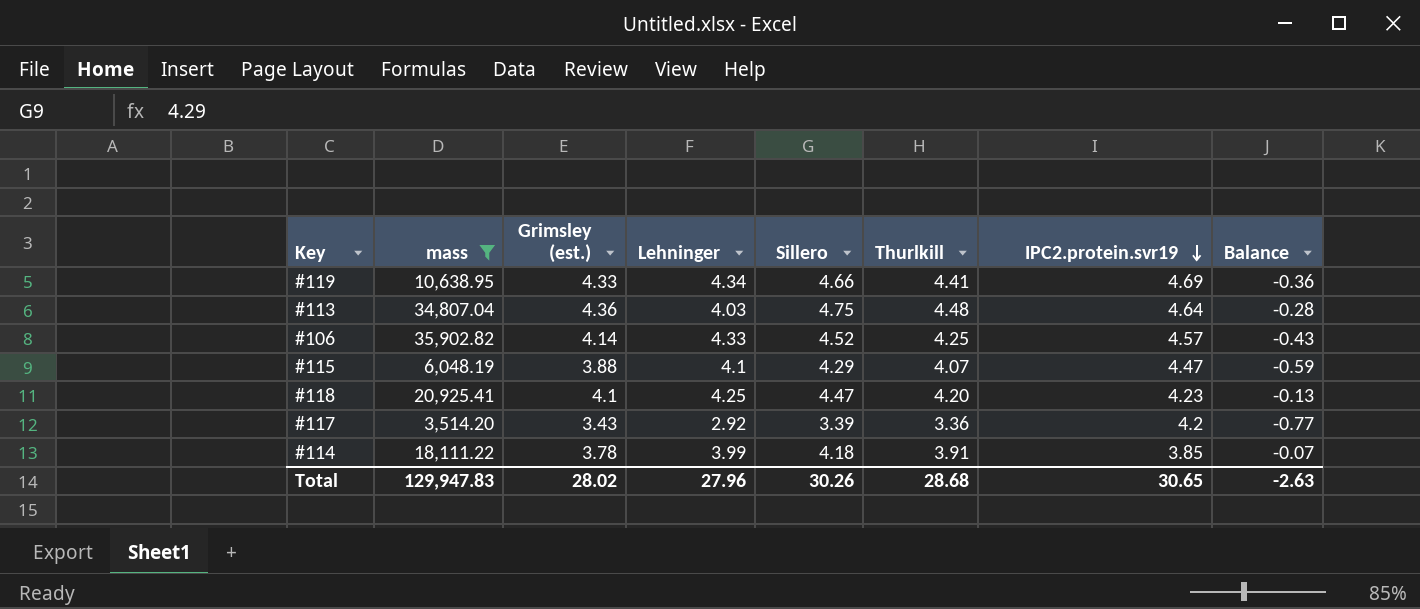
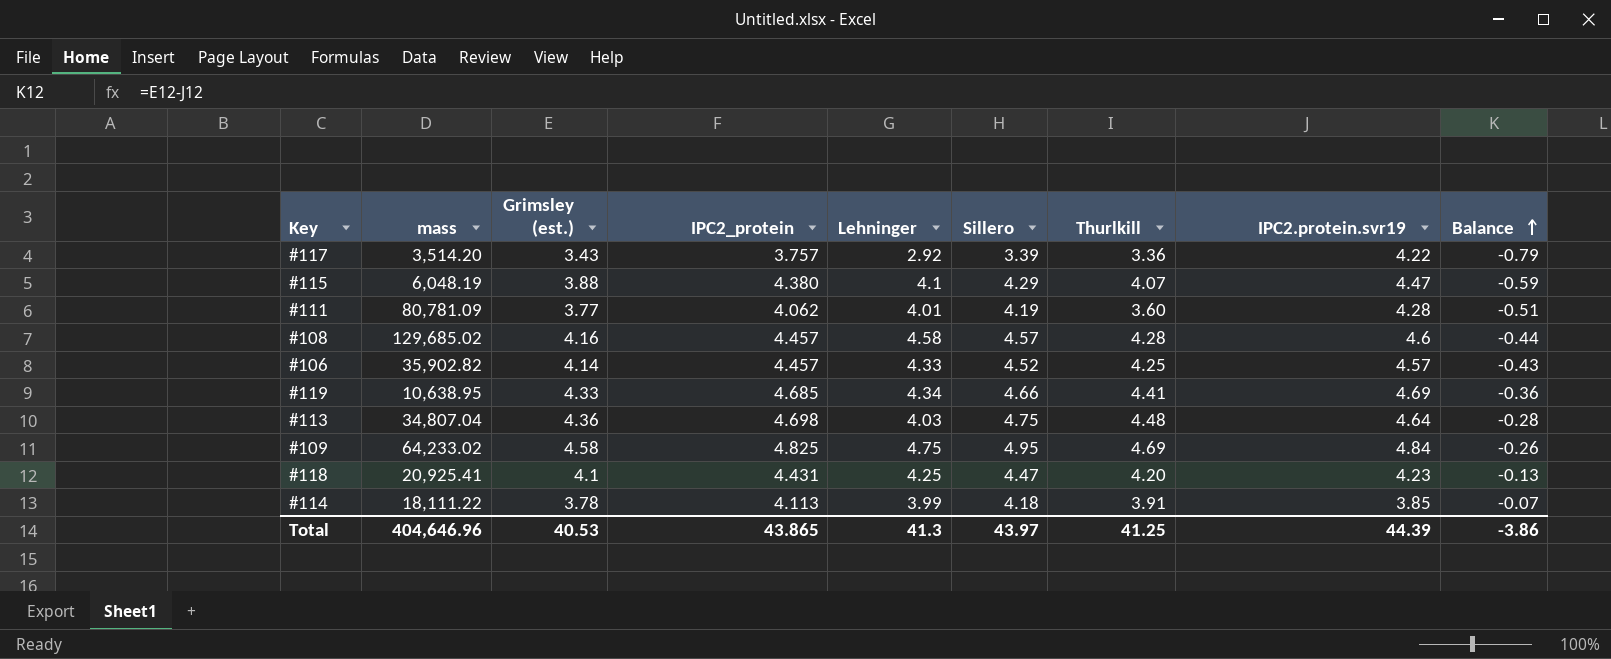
filter: mass <= 35,902.82 -> none
row order: IPC2.protein.svr19 descending -> Balance ascending
column IPC2_protein | position: none -> 4
#117 | IPC2.protein.svr19: 4.2 -> 4.22
#117 | Balance: -0.77 -> -0.79
Total | mass: 129,947.83 -> 404,646.96
Total | Grimsley (est.): 28.02 -> 40.53
Total | Lehninger: 27.96 -> 41.3
Total | Sillero: 30.26 -> 43.97
Total | Thurlkill: 28.68 -> 41.25
Total | IPC2.protein.svr19: 30.65 -> 44.39
Total | Balance: -2.63 -> -3.86

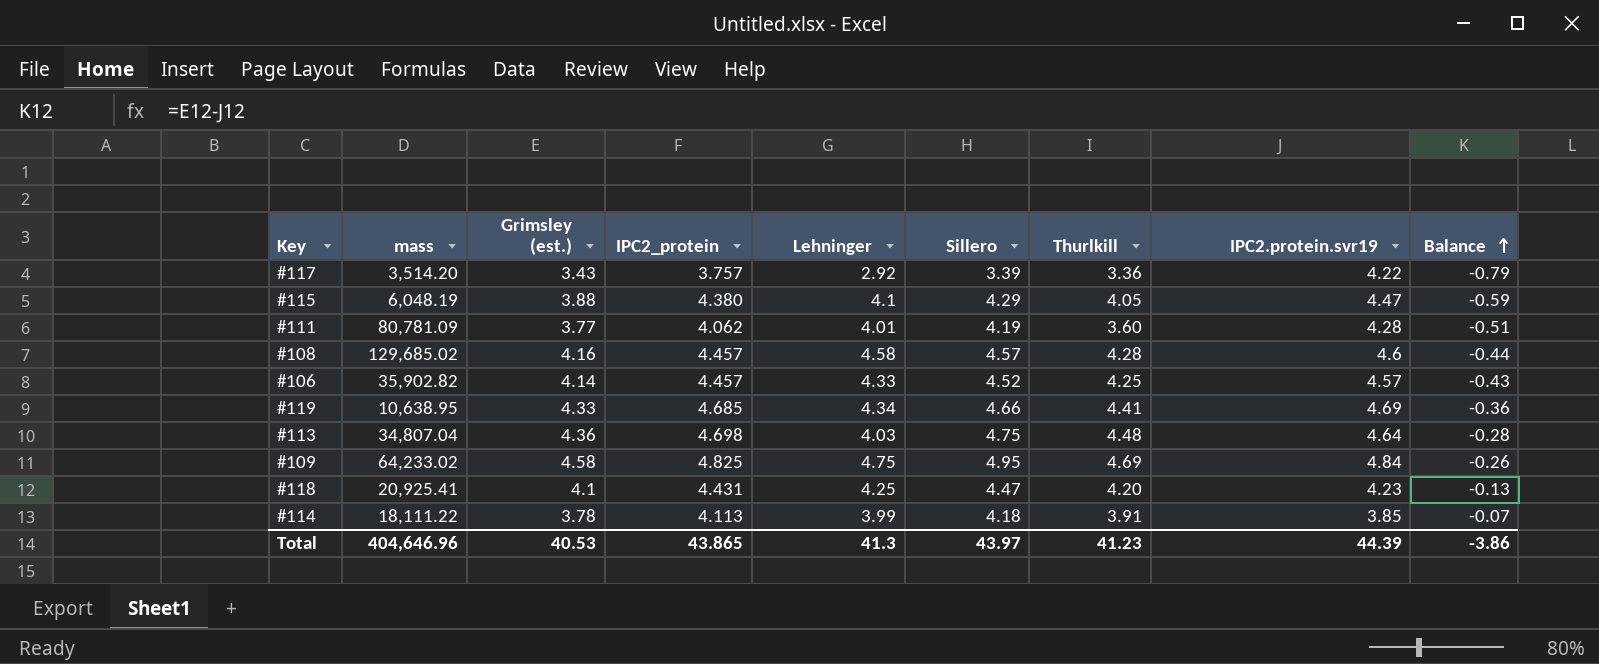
#115 | Thurlkill: 4.07 -> 4.05
Total | Thurlkill: 41.25 -> 41.23

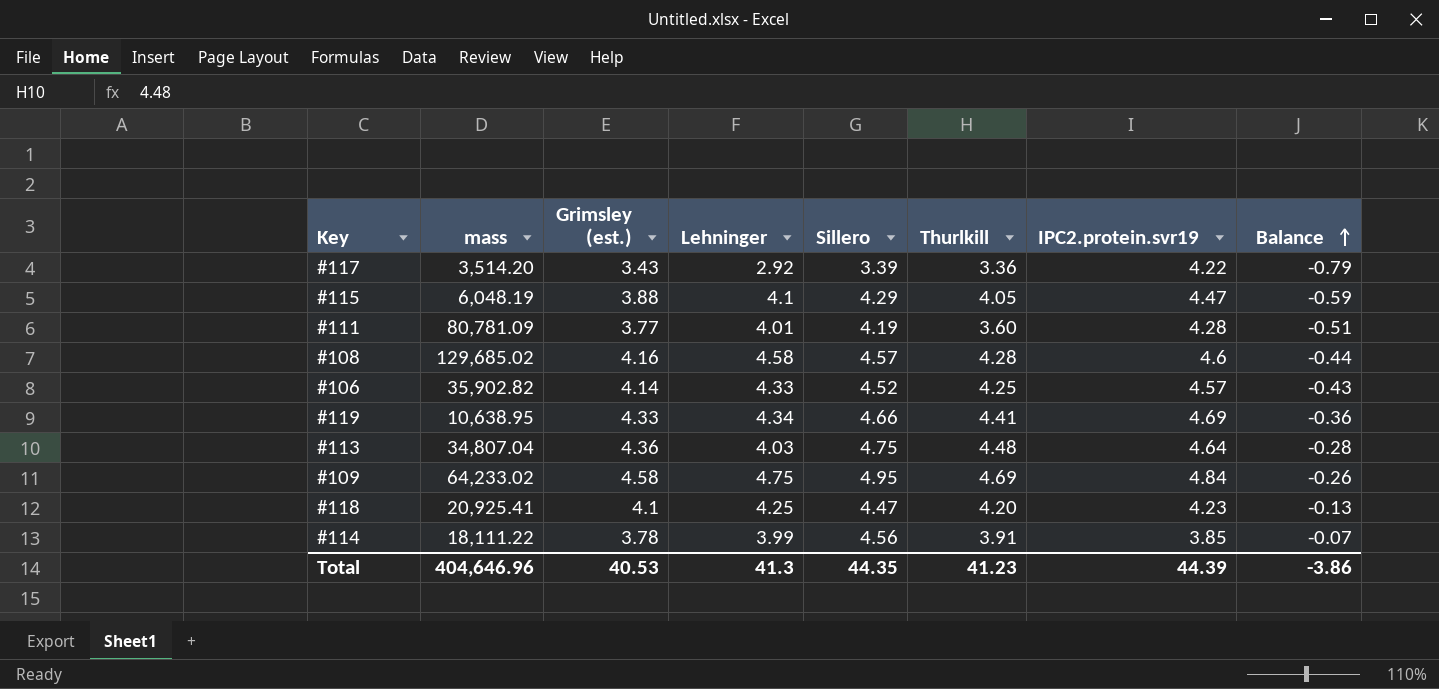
column IPC2_protein | position: 4 -> none
#114 | Sillero: 4.18 -> 4.56
Total | Sillero: 43.97 -> 44.35

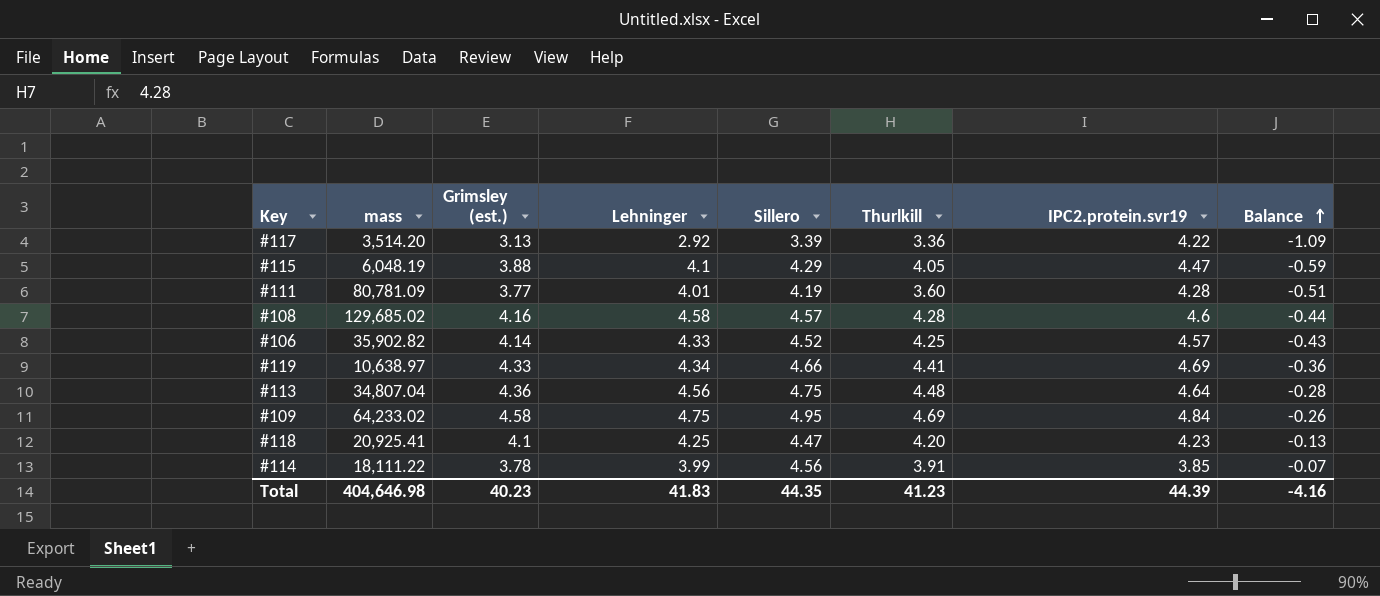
#117 | Grimsley (est.): 3.43 -> 3.13
#117 | Balance: -0.79 -> -1.09
#119 | mass: 10,638.95 -> 10,638.97
#113 | Lehninger: 4.03 -> 4.56
Total | mass: 404,646.96 -> 404,646.98
Total | Grimsley (est.): 40.53 -> 40.23
Total | Lehninger: 41.3 -> 41.83
Total | Balance: -3.86 -> -4.16

